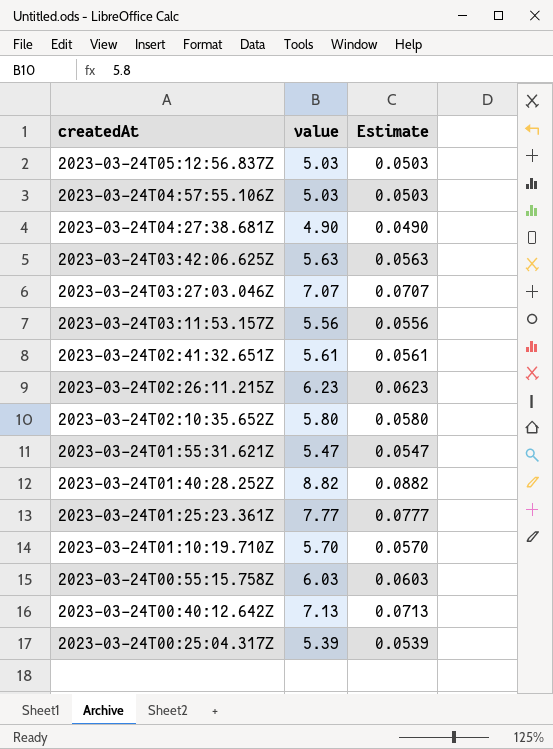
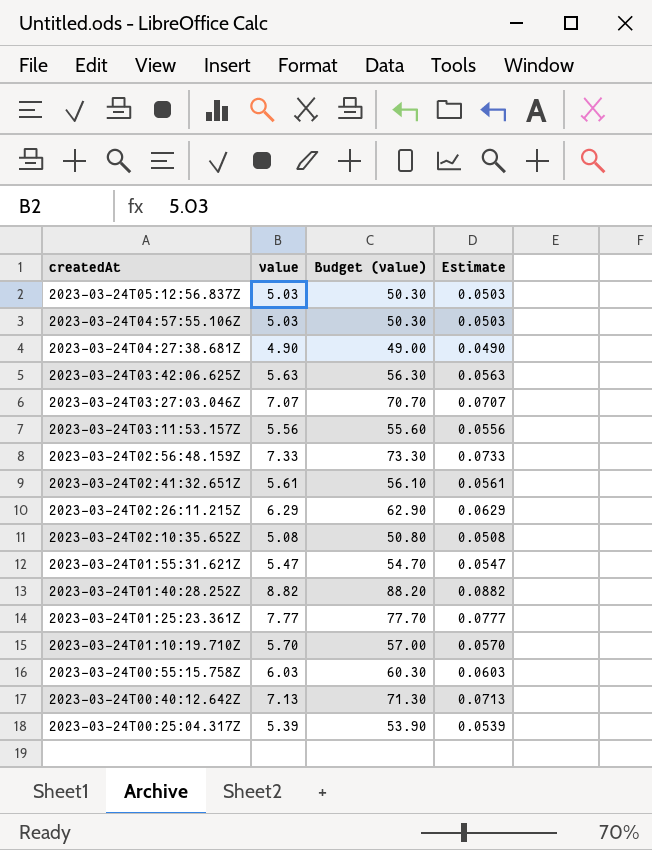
column Budget (value) | formula: none -> [value] * 10
row 2023-03-24T02:56:48.159Z: none -> 7.33 | 73.30 | 0.0733
2023-03-24T02:26:11.215Z | value: 6.23 -> 6.29
2023-03-24T02:26:11.215Z | Estimate: 0.0623 -> 0.0629
2023-03-24T02:10:35.652Z | value: 5.80 -> 5.08
2023-03-24T02:10:35.652Z | Estimate: 0.0580 -> 0.0508

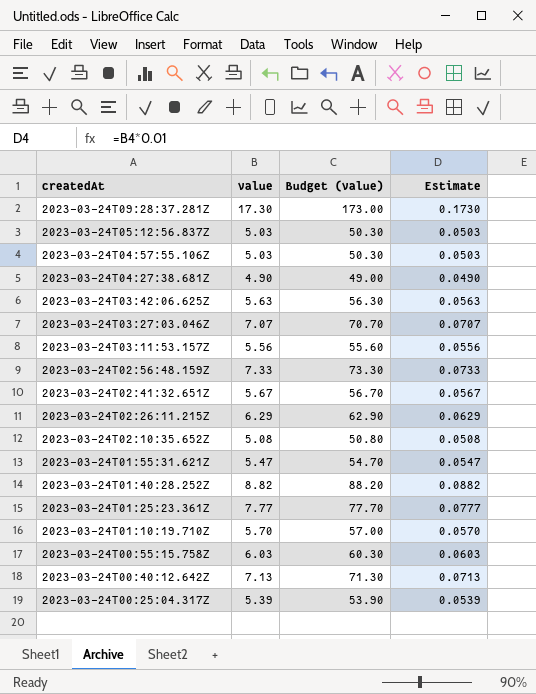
row 2023-03-24T09:28:37.281Z: none -> 17.30 | 173.00 | 0.1730
2023-03-24T02:41:32.651Z | value: 5.61 -> 5.67
2023-03-24T02:41:32.651Z | Budget (value): 56.10 -> 56.70
2023-03-24T02:41:32.651Z | Estimate: 0.0561 -> 0.0567

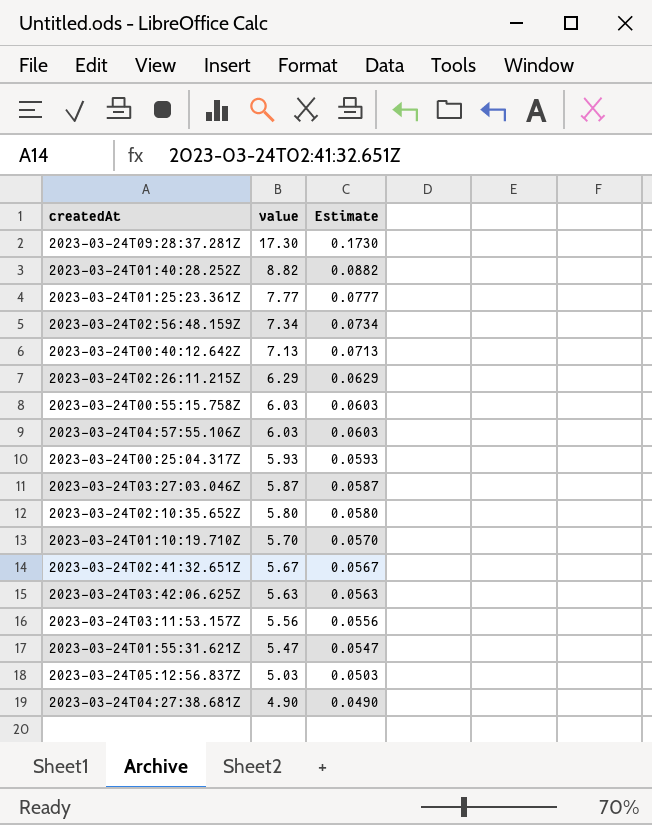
row order: createdAt descending -> value descending
column Budget (value) | formula: [value] * 10 -> none
2023-03-24T02:56:48.159Z | value: 7.33 -> 7.34
2023-03-24T02:56:48.159Z | Estimate: 0.0733 -> 0.0734
2023-03-24T04:57:55.106Z | value: 5.03 -> 6.03
2023-03-24T04:57:55.106Z | Estimate: 0.0503 -> 0.0603
2023-03-24T00:25:04.317Z | value: 5.39 -> 5.93
2023-03-24T00:25:04.317Z | Estimate: 0.0539 -> 0.0593
2023-03-24T03:27:03.046Z | value: 7.07 -> 5.87
2023-03-24T03:27:03.046Z | Estimate: 0.0707 -> 0.0587
2023-03-24T02:10:35.652Z | value: 5.08 -> 5.80
2023-03-24T02:10:35.652Z | Estimate: 0.0508 -> 0.0580

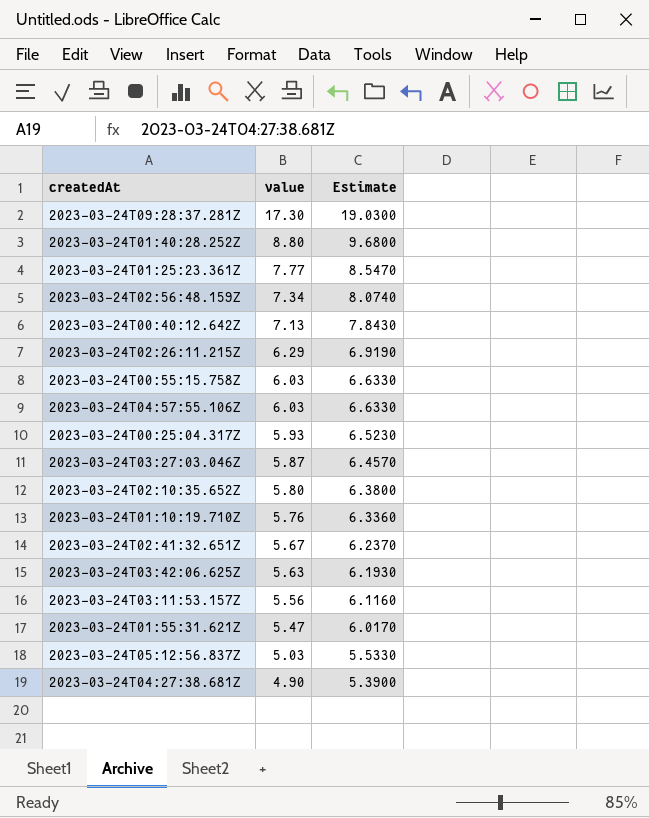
column Estimate | formula: [value] * 0.01 -> [value] * 1.1
2023-03-24T01:40:28.252Z | value: 8.82 -> 8.80
2023-03-24T01:10:19.710Z | value: 5.70 -> 5.76

